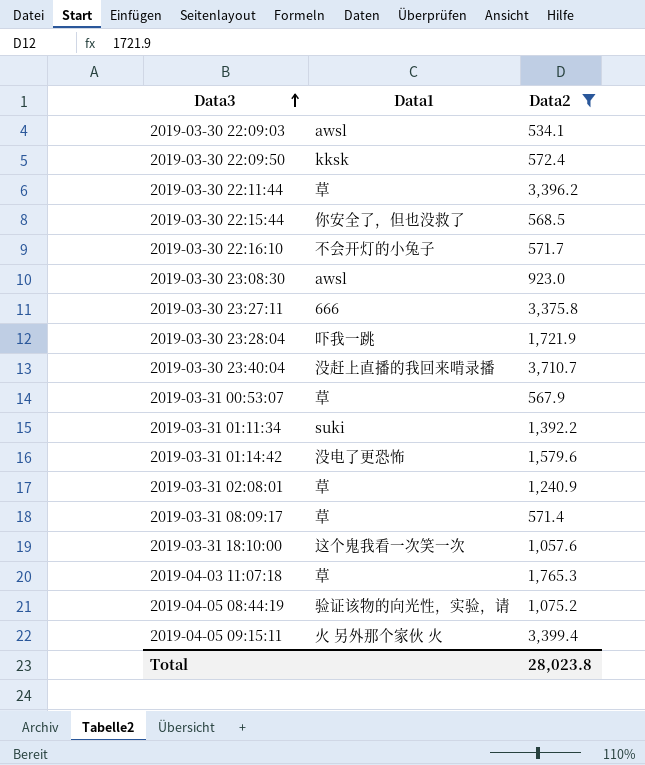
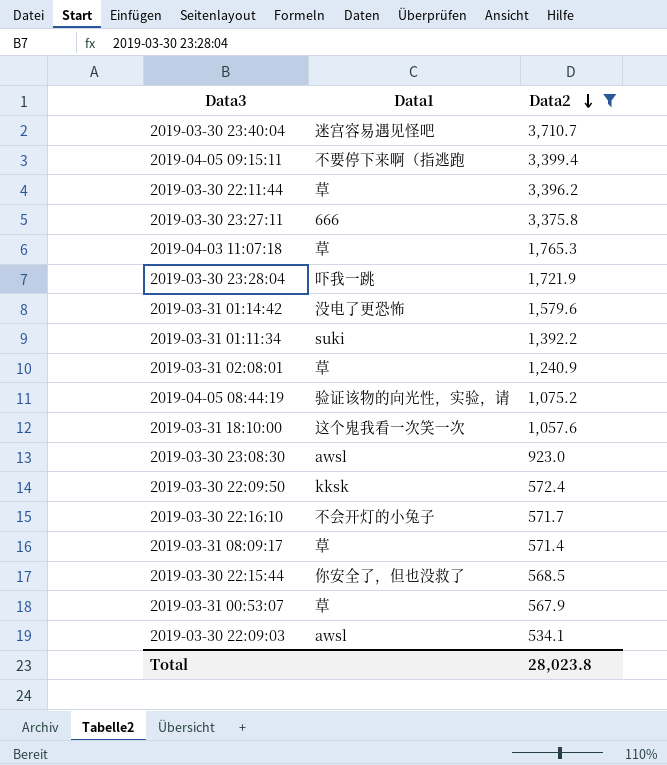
row order: Data3 ascending -> Data2 descending
2019-03-30 23:40:04 | Data1: 没赶上直播的我回来啃录播 -> 迷宫容易遇见怪吧
2019-04-05 09:15:11 | Data1: 火 另外那个家伙 火 -> 不要停下来啊（指逃跑

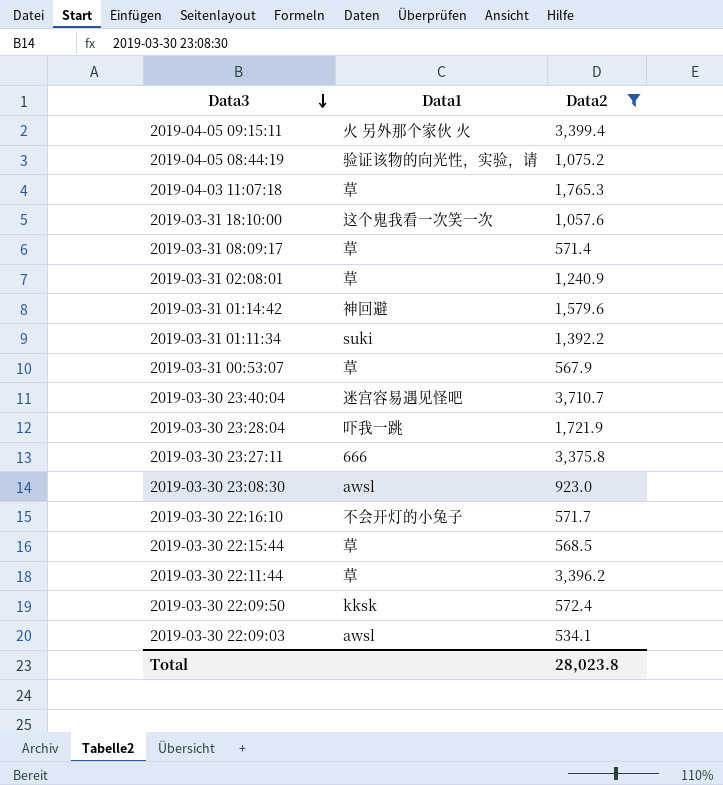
row order: Data2 descending -> Data3 descending
2019-04-05 09:15:11 | Data1: 不要停下来啊（指逃跑 -> 火 另外那个家伙 火
2019-03-31 01:14:42 | Data1: 没电了更恐怖 -> 神回避
2019-03-30 22:15:44 | Data1: 你安全了，但也没救了 -> 草

